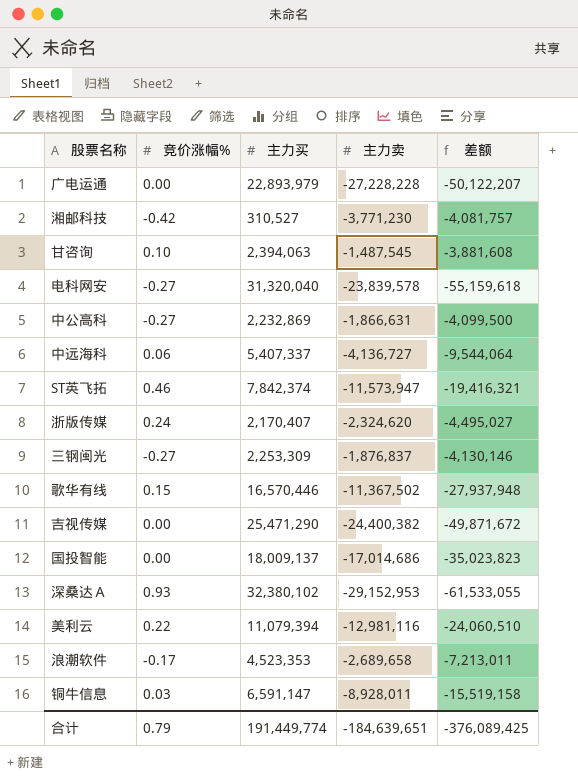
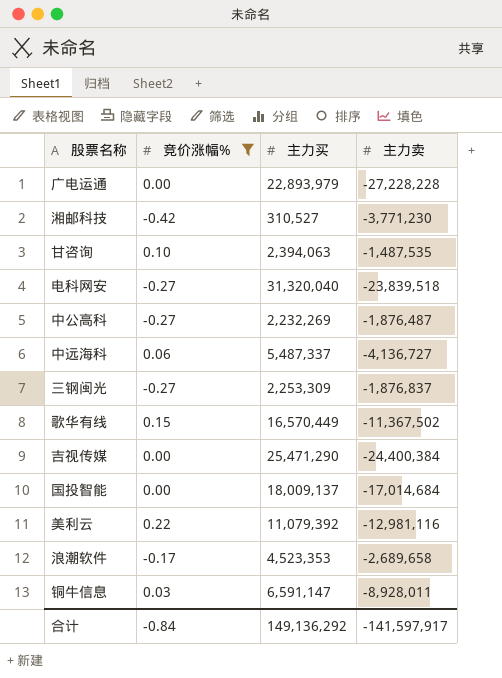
filter: none -> 竞价涨幅% <= 0.22
column 差额 | formula: [主力卖] - [主力买] -> none
甘咨询 | 主力卖: -1,487,545 -> -1,487,535
电科网安 | 主力卖: -23,839,578 -> -23,839,518
中公高科 | 主力买: 2,232,869 -> 2,232,269
中公高科 | 主力卖: -1,866,631 -> -1,876,487
中远海科 | 主力买: 5,407,337 -> 5,487,337
歌华有线 | 主力买: 16,570,446 -> 16,570,449
吉视传媒 | 主力卖: -24,400,382 -> -24,400,384
国投智能 | 主力卖: -17,014,686 -> -17,014,684
美利云 | 主力买: 11,079,394 -> 11,079,392
合计 | 竞价涨幅%: 0.79 -> -0.84
合计 | 主力买: 191,449,774 -> 149,136,292
合计 | 主力卖: -184,639,651 -> -141,597,917

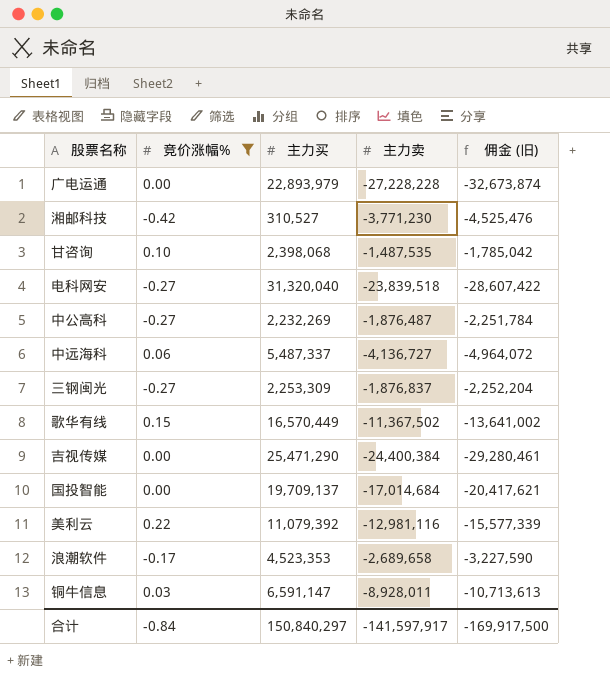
column 佣金 (旧) | formula: none -> [主力卖] * 1.2
甘咨询 | 主力买: 2,394,063 -> 2,398,068
国投智能 | 主力买: 18,009,137 -> 19,709,137
合计 | 主力买: 149,136,292 -> 150,840,297

